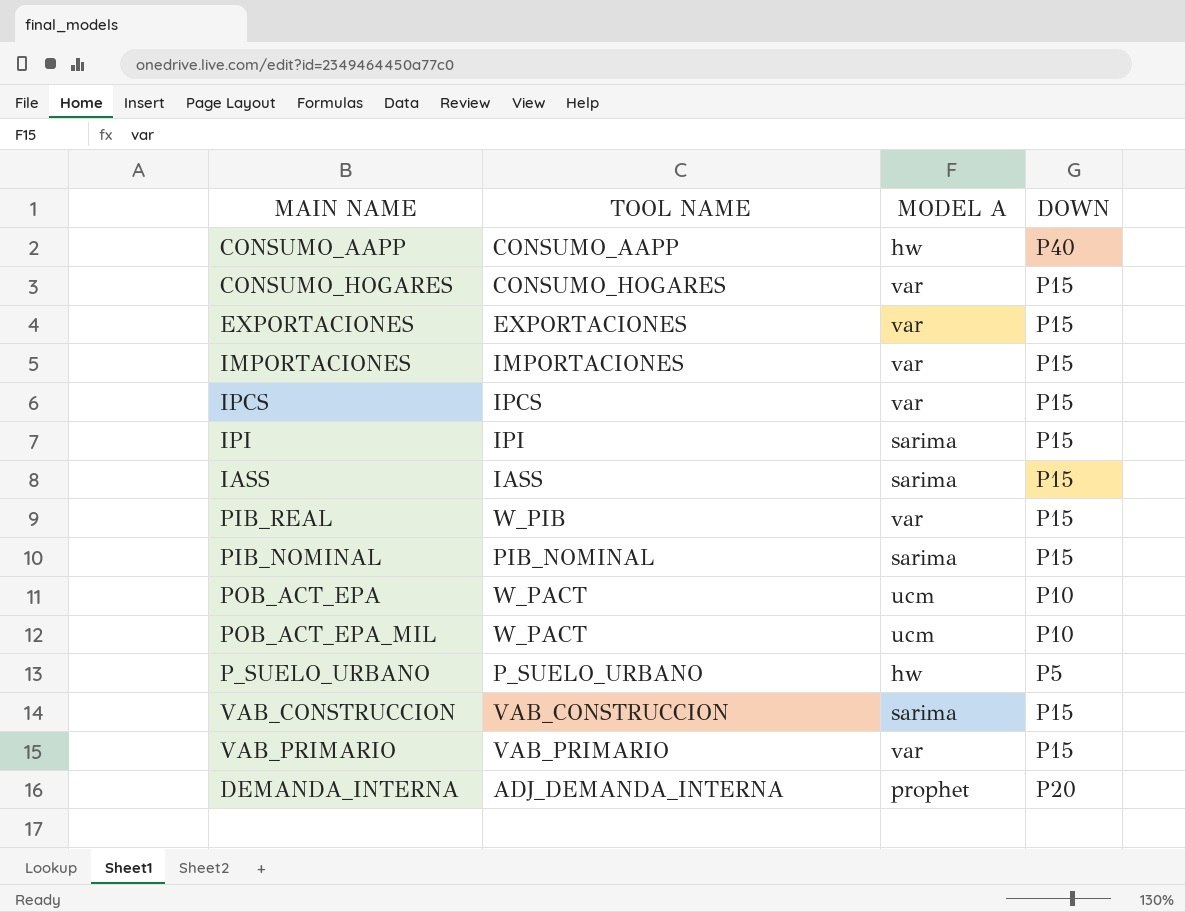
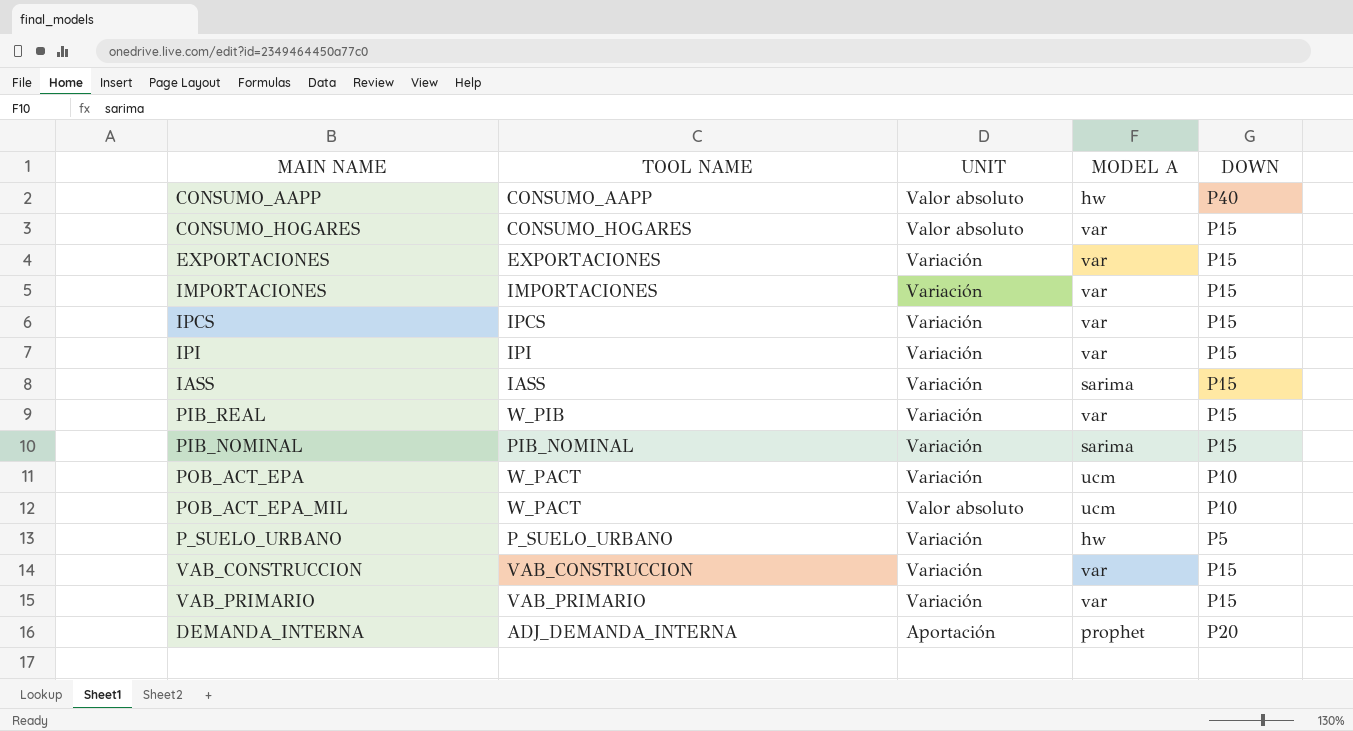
column UNIT | position: none -> 3
IPI | MODEL A: sarima -> var
VAB_CONSTRUCCION | MODEL A: sarima -> var

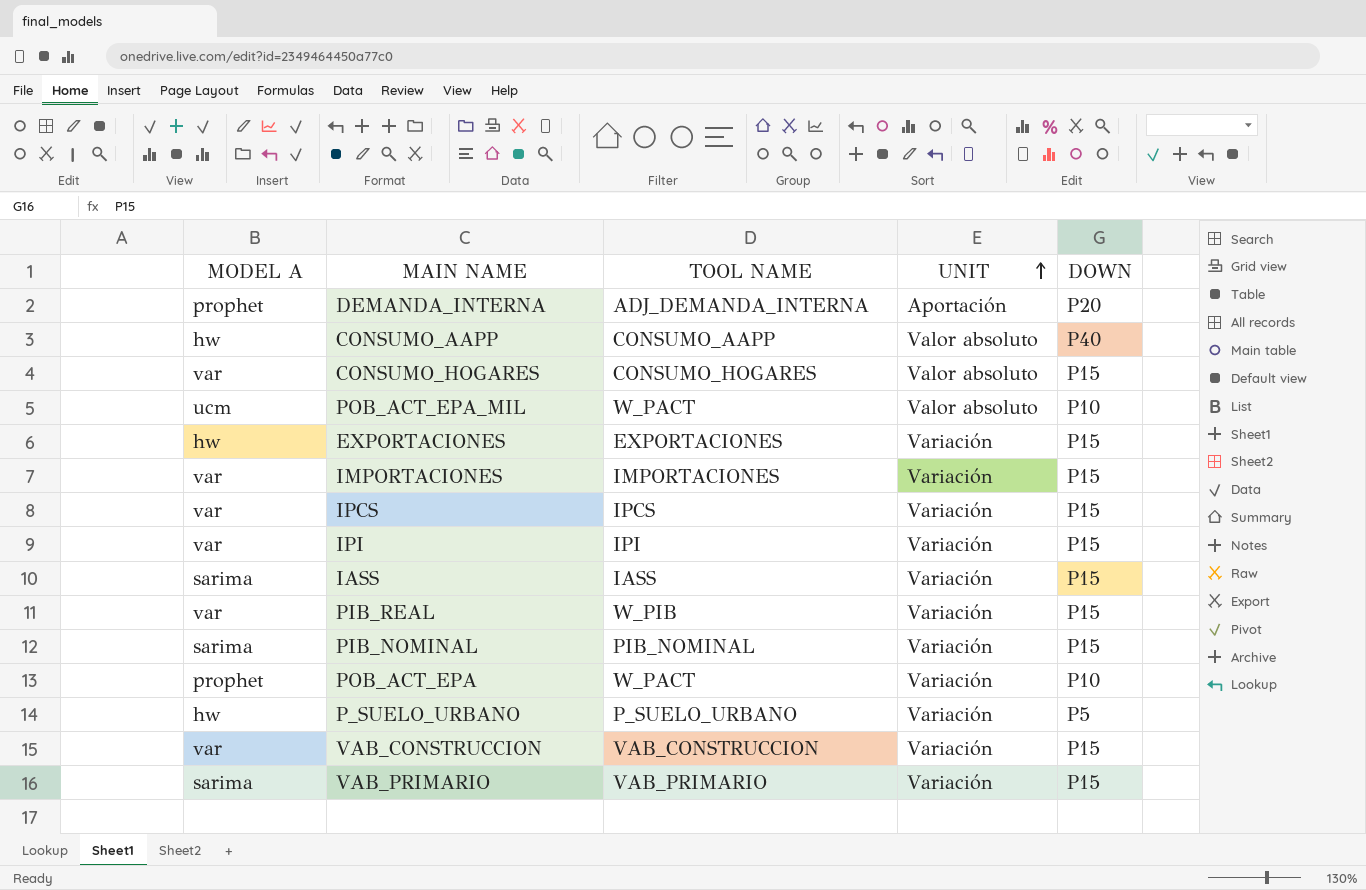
row order: none -> UNIT ascending
column MODEL A | position: 4 -> 1
EXPORTACIONES | MODEL A: var -> hw
POB_ACT_EPA | MODEL A: ucm -> prophet
VAB_PRIMARIO | MODEL A: var -> sarima

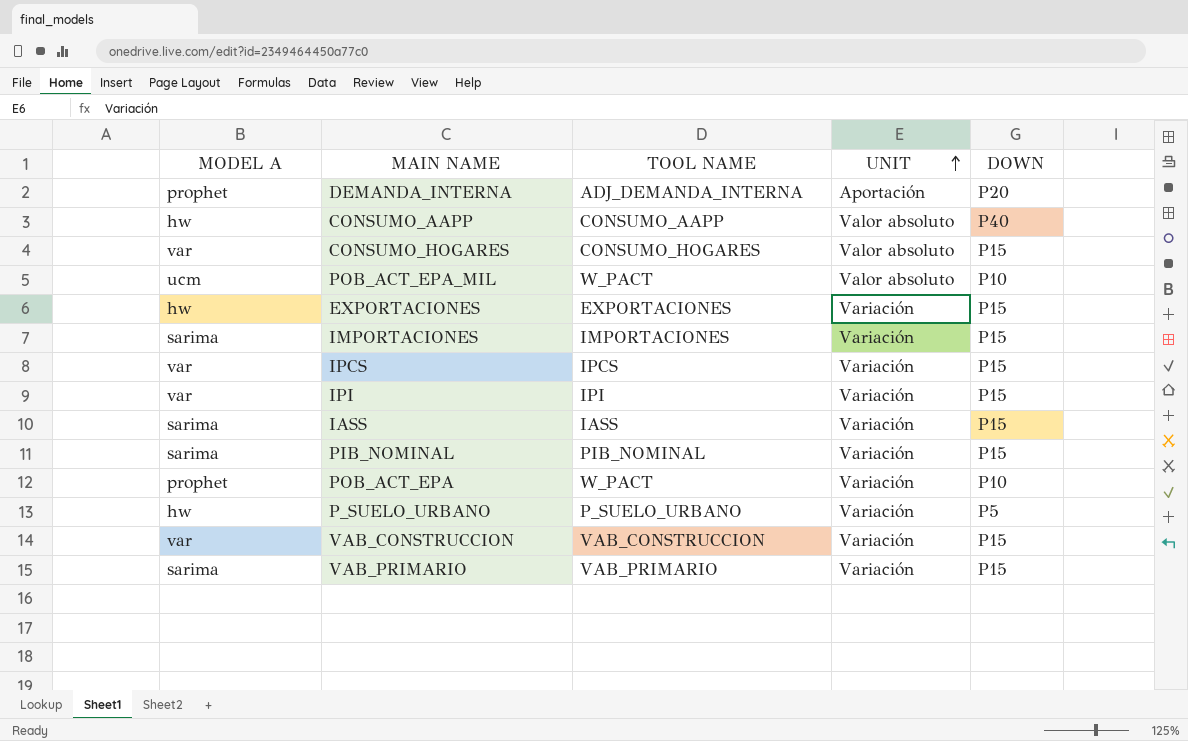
row PIB_REAL: var | W_PIB | Variación | P15 -> none
IMPORTACIONES | MODEL A: var -> sarima

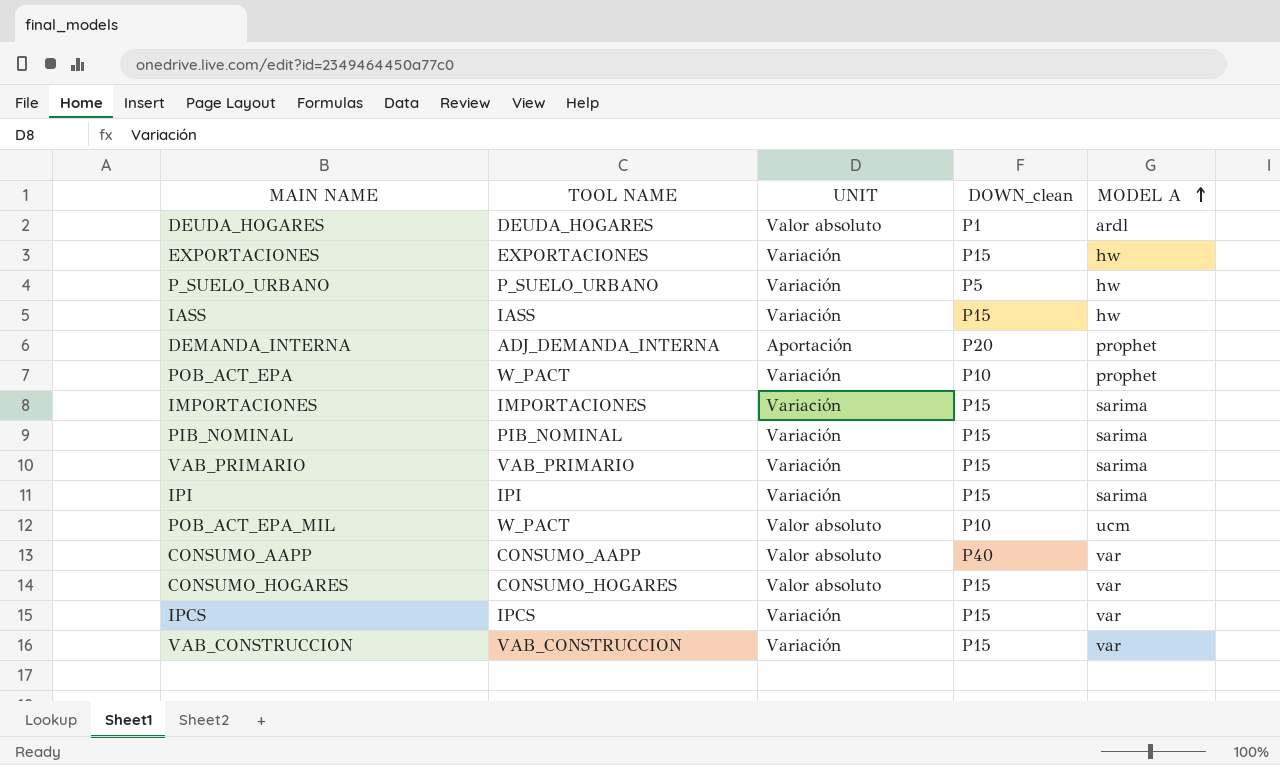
row order: UNIT ascending -> MODEL A ascending
column name: DOWN -> DOWN_clean
column MODEL A | position: 1 -> 5
row DEUDA_HOGARES: none -> DEUDA_HOGARES | Valor absoluto | P1 | ardl
IASS | MODEL A: sarima -> hw
IPI | MODEL A: var -> sarima
CONSUMO_AAPP | MODEL A: hw -> var

